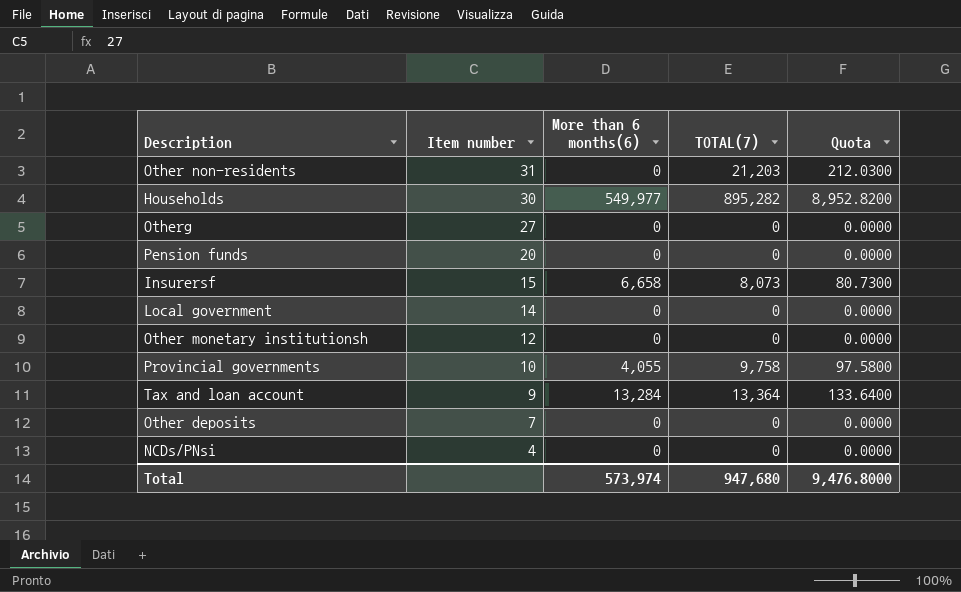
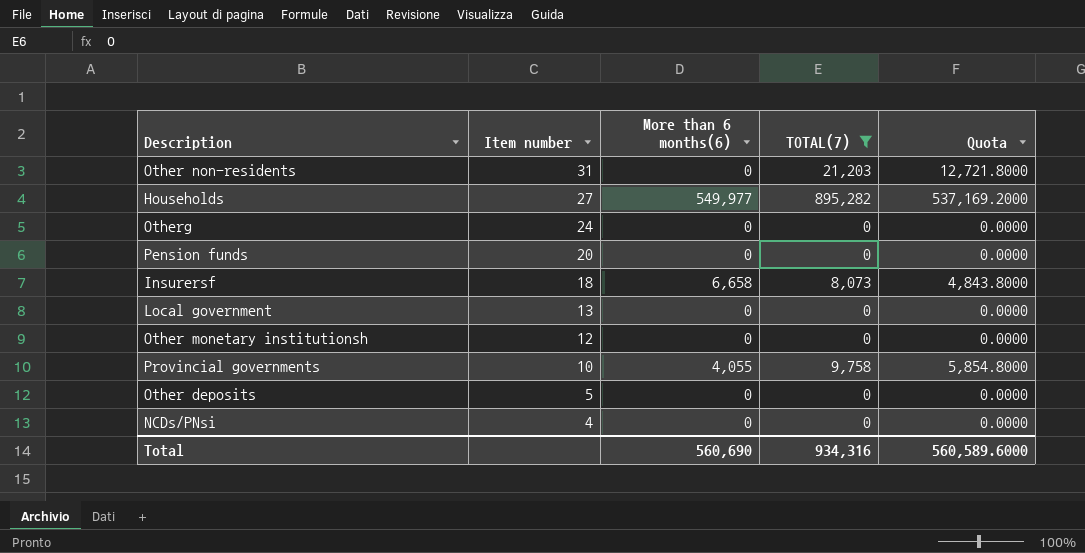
filter: none -> TOTAL(7) != 13,364
column Quota | formula: [TOTAL(7)] * 0.01 -> [TOTAL(7)] * 0.6
Households | Item number: 30 -> 27
Otherg | Item number: 27 -> 24
Insurersf | Item number: 15 -> 18
Local government | Item number: 14 -> 13
Other deposits | Item number: 7 -> 5
Total | More than 6 months(6): 573,974 -> 560,690
Total | TOTAL(7): 947,680 -> 934,316
Total | Quota: 9,476.8000 -> 560,589.6000

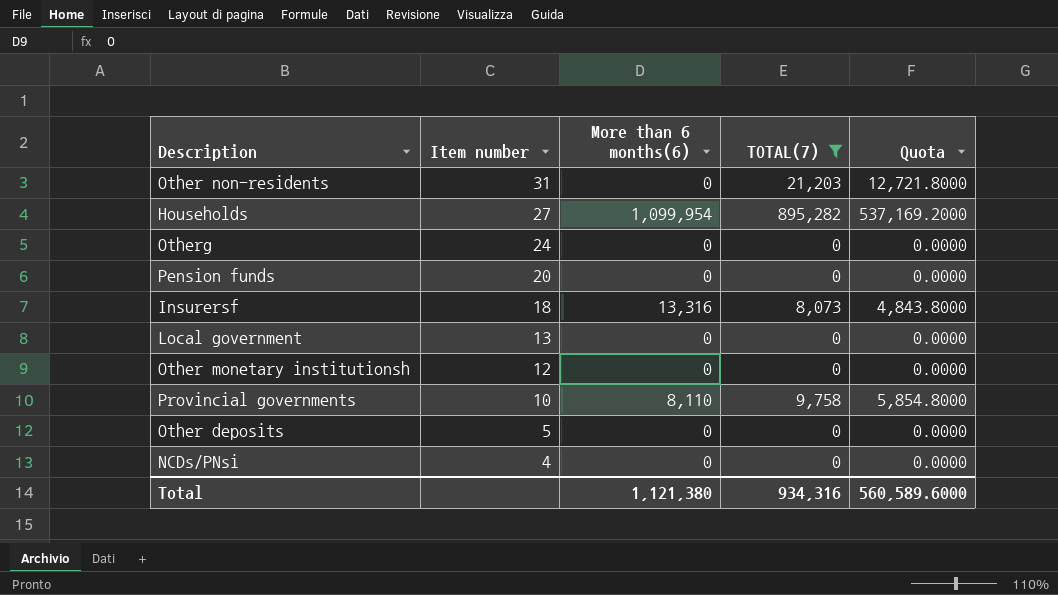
Households | More than 6 months(6): 549,977 -> 1,099,954
Insurersf | More than 6 months(6): 6,658 -> 13,316
Provincial governments | More than 6 months(6): 4,055 -> 8,110
Total | More than 6 months(6): 560,690 -> 1,121,380

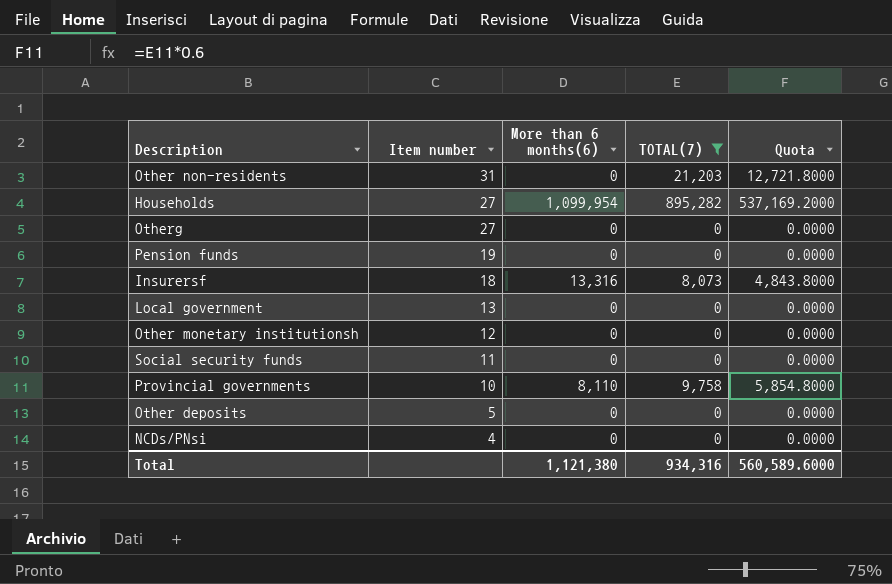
Otherg | Item number: 24 -> 27
Pension funds | Item number: 20 -> 19
row Social security funds: none -> 11 | 0 | 0 | 0.0000

